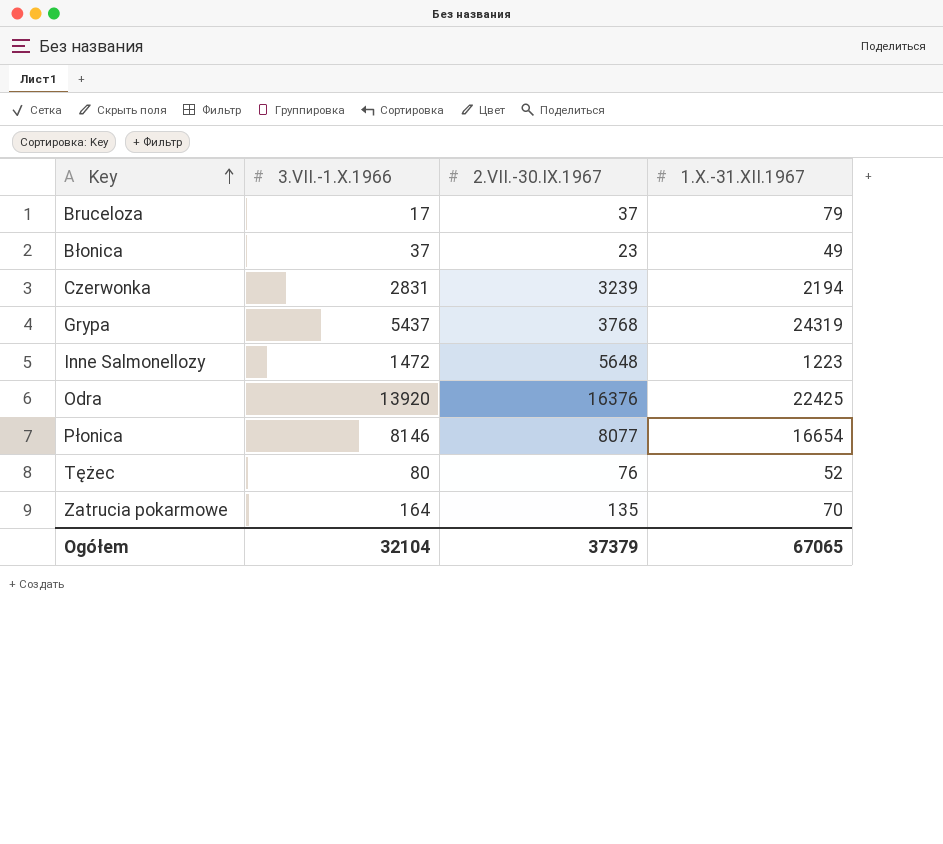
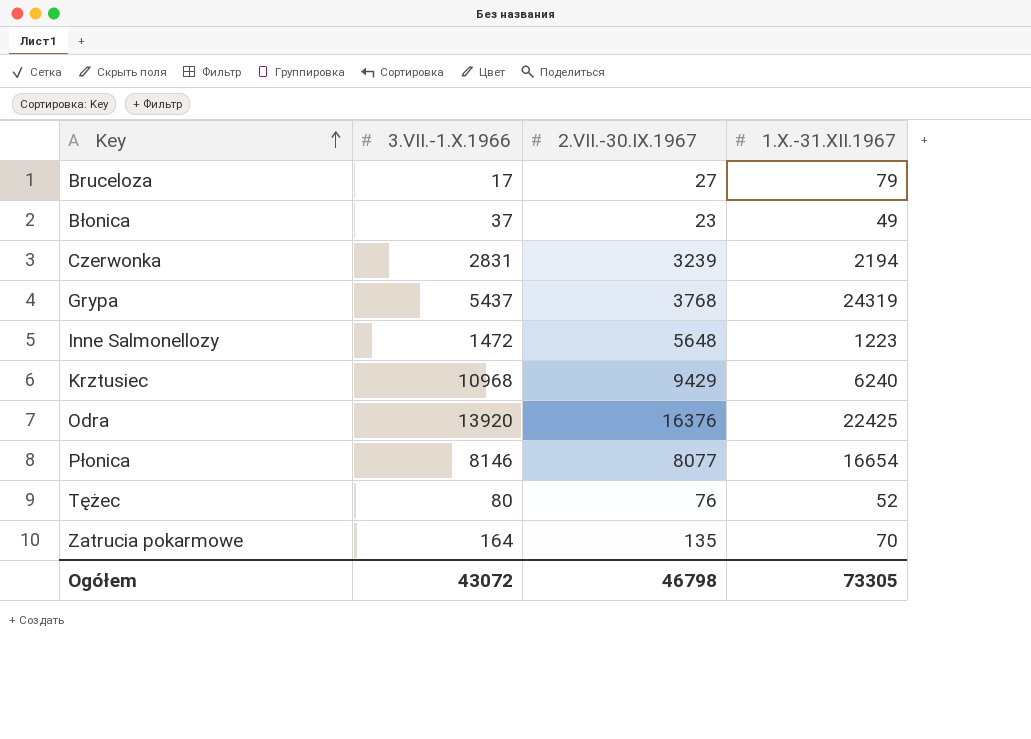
Bruceloza | 2.VII.-30.IX.1967: 37 -> 27
row Krztusiec: none -> 10968 | 9429 | 6240
Ogółem | 3.VII.-1.X.1966: 32104 -> 43072
Ogółem | 2.VII.-30.IX.1967: 37379 -> 46798
Ogółem | 1.X.-31.XII.1967: 67065 -> 73305

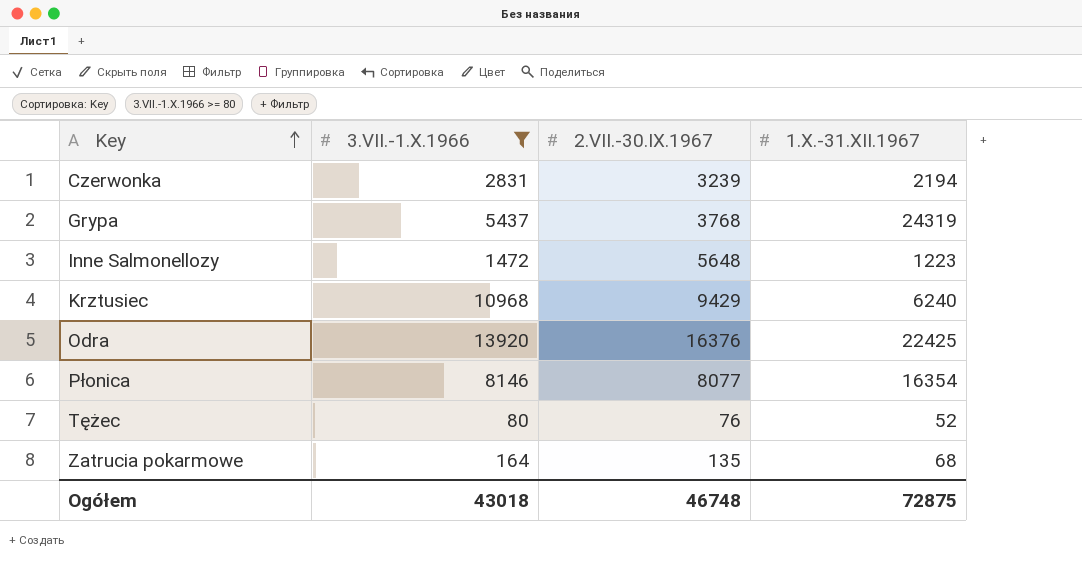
filter: none -> 3.VII.-1.X.1966 >= 80
Płonica | 1.X.-31.XII.1967: 16654 -> 16354
Zatrucia pokarmowe | 1.X.-31.XII.1967: 70 -> 68
Ogółem | 3.VII.-1.X.1966: 43072 -> 43018
Ogółem | 2.VII.-30.IX.1967: 46798 -> 46748
Ogółem | 1.X.-31.XII.1967: 73305 -> 72875

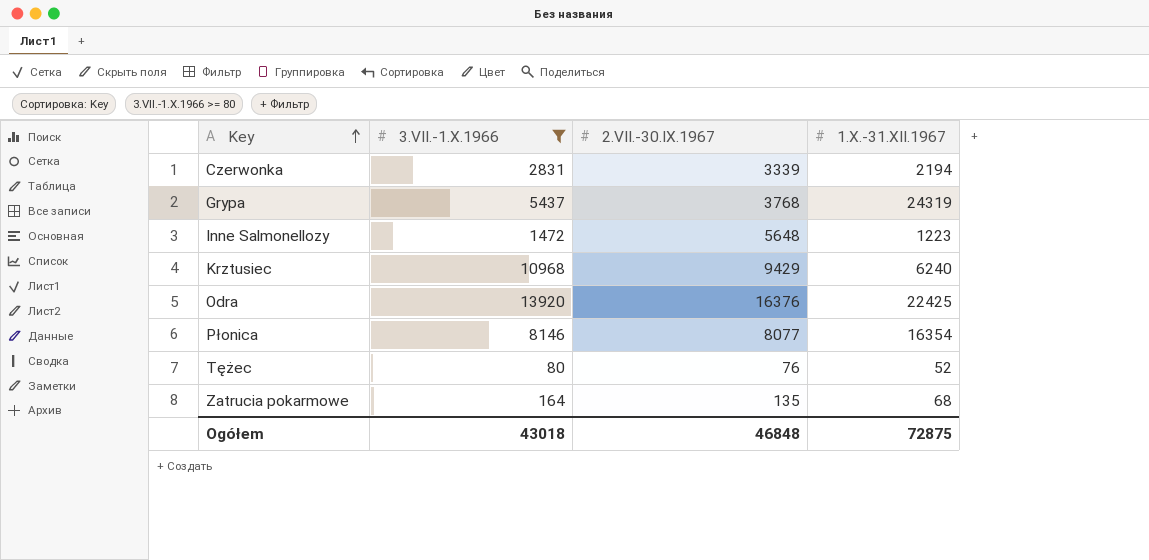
Czerwonka | 2.VII.-30.IX.1967: 3239 -> 3339
Ogółem | 2.VII.-30.IX.1967: 46748 -> 46848

